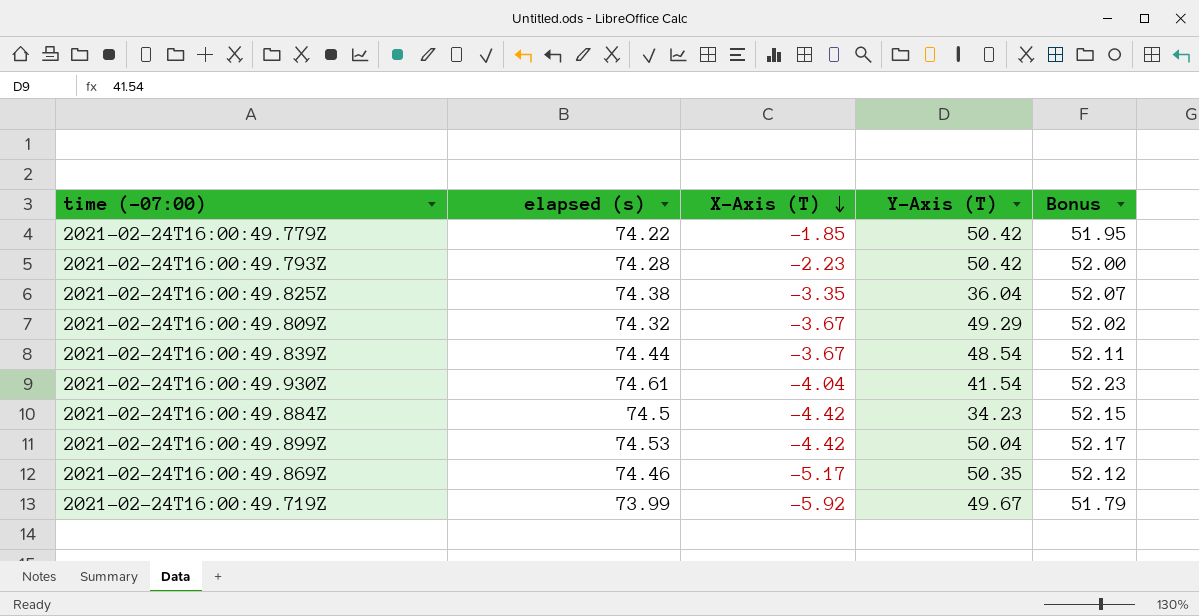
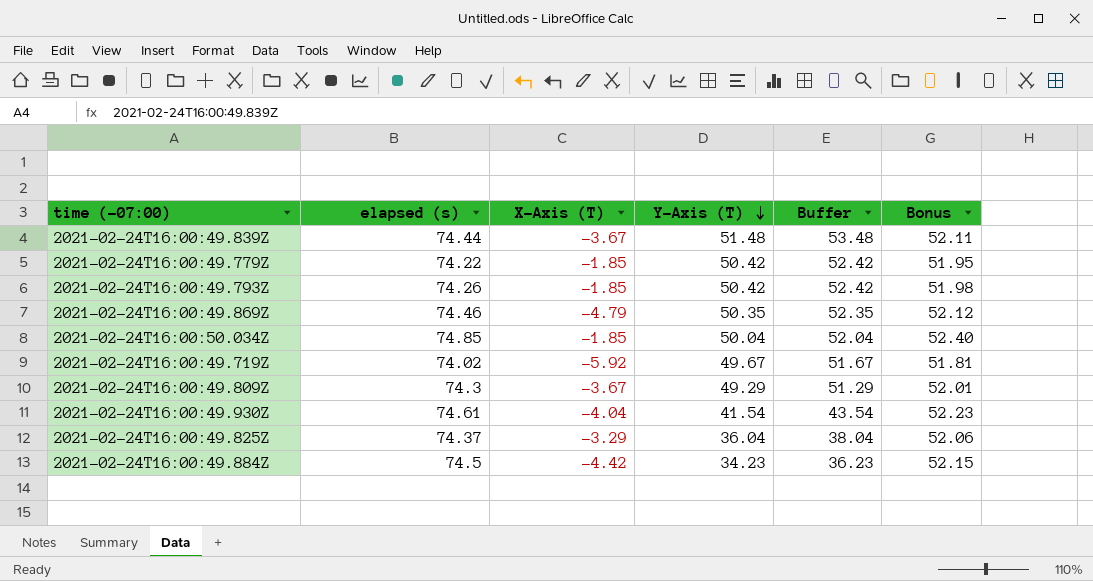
row order: X-Axis (T) descending -> Y-Axis (T) descending
column Buffer | formula: none -> [Y-Axis (T)] + 2
row 2021-02-24T16:00:49.899Z: 74.53 | -4.42 | 50.04 | 52.17 -> none
2021-02-24T16:00:49.839Z | Y-Axis (T): 48.54 -> 51.48
2021-02-24T16:00:49.793Z | elapsed (s): 74.28 -> 74.26
2021-02-24T16:00:49.793Z | X-Axis (T): -2.23 -> -1.85
2021-02-24T16:00:49.793Z | Bonus: 52.00 -> 51.98
2021-02-24T16:00:49.869Z | X-Axis (T): -5.17 -> -4.79
row 2021-02-24T16:00:50.034Z: none -> 74.85 | -1.85 | 50.04 | 52.04 | 52.40
2021-02-24T16:00:49.719Z | elapsed (s): 73.99 -> 74.02
2021-02-24T16:00:49.719Z | Bonus: 51.79 -> 51.81
2021-02-24T16:00:49.809Z | elapsed (s): 74.32 -> 74.3
2021-02-24T16:00:49.809Z | Bonus: 52.02 -> 52.01
2021-02-24T16:00:49.825Z | elapsed (s): 74.38 -> 74.37
2021-02-24T16:00:49.825Z | X-Axis (T): -3.35 -> -3.29
2021-02-24T16:00:49.825Z | Bonus: 52.07 -> 52.06

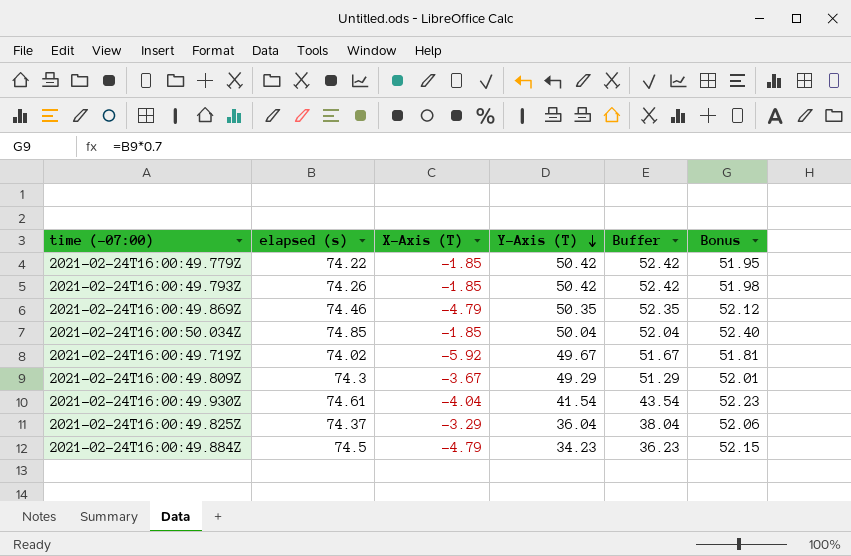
row 2021-02-24T16:00:49.839Z: 74.44 | -3.67 | 51.48 | 53.48 | 52.11 -> none
2021-02-24T16:00:49.884Z | X-Axis (T): -4.42 -> -4.79

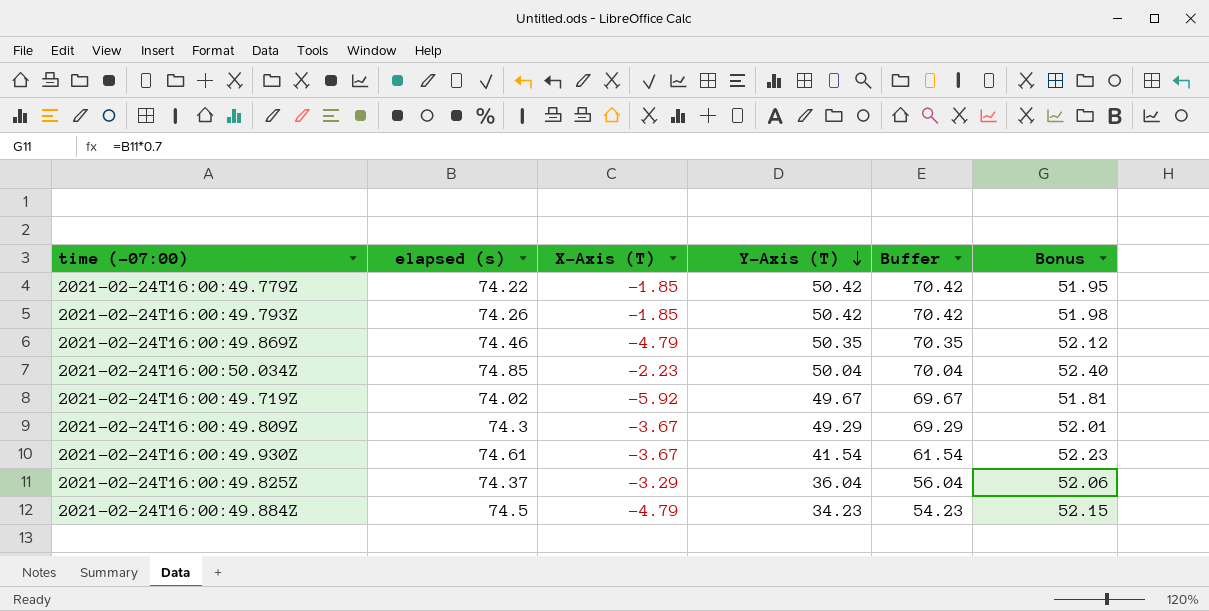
column Buffer | formula: [Y-Axis (T)] + 2 -> [Y-Axis (T)] + 20
2021-02-24T16:00:50.034Z | X-Axis (T): -1.85 -> -2.23
2021-02-24T16:00:49.930Z | X-Axis (T): -4.04 -> -3.67

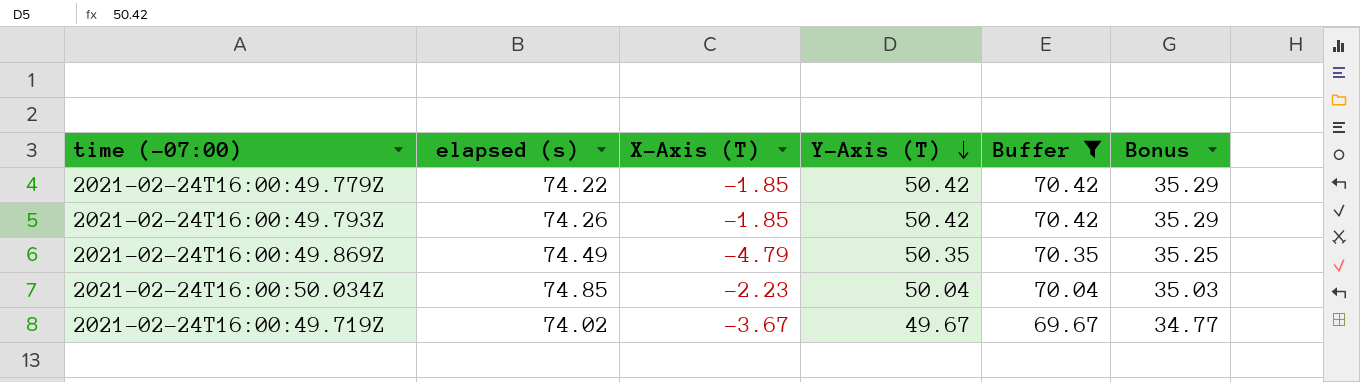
filter: none -> Buffer >= 69.67
column Bonus | formula: [elapsed (s)] * 0.7 -> [Y-Axis (T)] * 0.7
2021-02-24T16:00:49.869Z | elapsed (s): 74.46 -> 74.49
2021-02-24T16:00:49.719Z | X-Axis (T): -5.92 -> -3.67

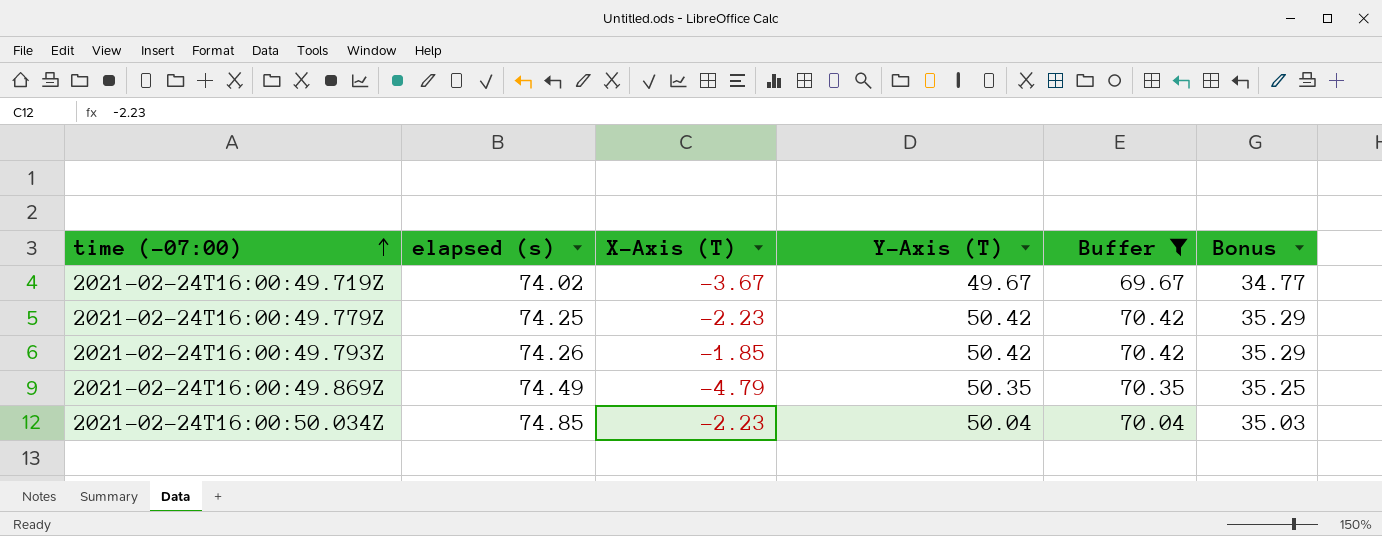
row order: Y-Axis (T) descending -> time (-07:00) ascending
2021-02-24T16:00:49.779Z | elapsed (s): 74.22 -> 74.25
2021-02-24T16:00:49.779Z | X-Axis (T): -1.85 -> -2.23

